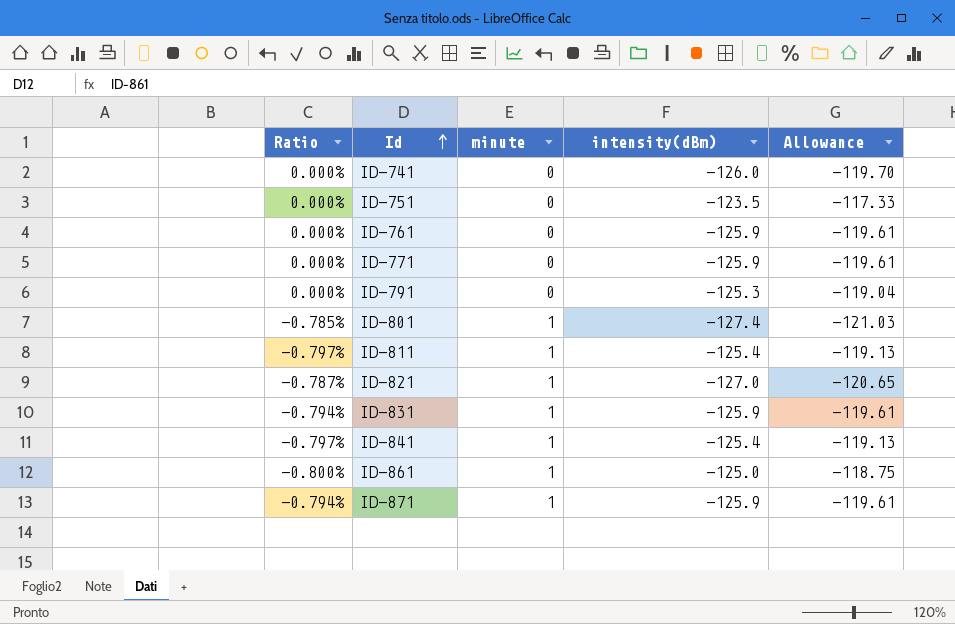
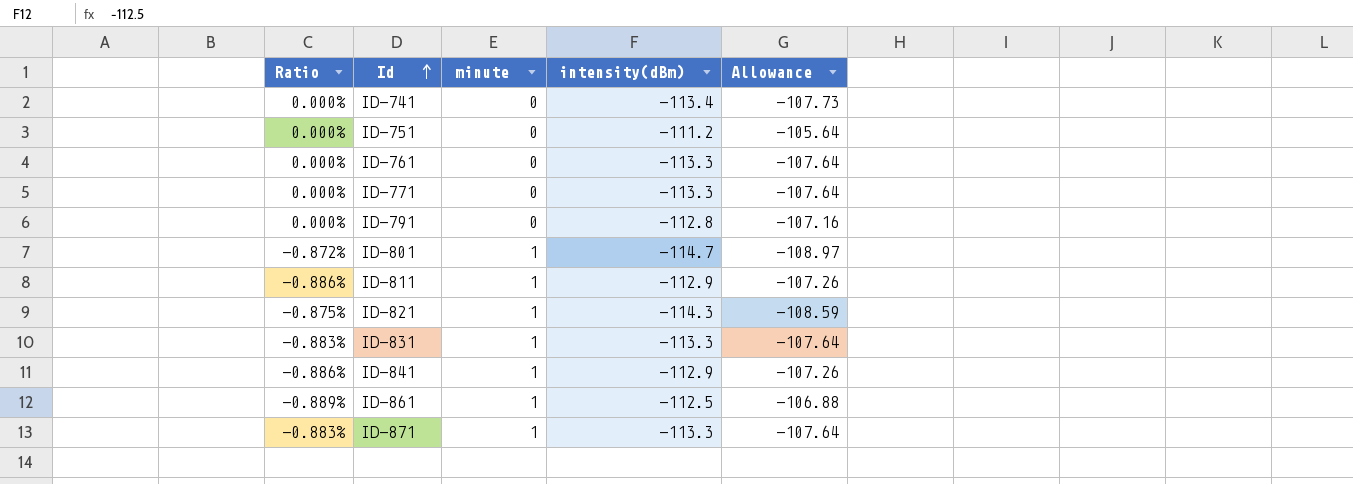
ID-741 | intensity(dBm): -126.0 -> -113.4
ID-741 | Allowance: -119.70 -> -107.73
ID-751 | intensity(dBm): -123.5 -> -111.2
ID-751 | Allowance: -117.33 -> -105.64
ID-761 | intensity(dBm): -125.9 -> -113.3
ID-761 | Allowance: -119.61 -> -107.64
ID-771 | intensity(dBm): -125.9 -> -113.3
ID-771 | Allowance: -119.61 -> -107.64
ID-791 | intensity(dBm): -125.3 -> -112.8
ID-791 | Allowance: -119.04 -> -107.16
ID-801 | Ratio: -0.785% -> -0.872%
ID-801 | intensity(dBm): -127.4 -> -114.7
ID-801 | Allowance: -121.03 -> -108.97
ID-811 | Ratio: -0.797% -> -0.886%
ID-811 | intensity(dBm): -125.4 -> -112.9
ID-811 | Allowance: -119.13 -> -107.26
ID-821 | Ratio: -0.787% -> -0.875%
ID-821 | intensity(dBm): -127.0 -> -114.3
ID-821 | Allowance: -120.65 -> -108.59
ID-831 | Ratio: -0.794% -> -0.883%
ID-831 | intensity(dBm): -125.9 -> -113.3
ID-831 | Allowance: -119.61 -> -107.64
ID-841 | Ratio: -0.797% -> -0.886%
ID-841 | intensity(dBm): -125.4 -> -112.9
ID-841 | Allowance: -119.13 -> -107.26
ID-861 | Ratio: -0.800% -> -0.889%
ID-861 | intensity(dBm): -125.0 -> -112.5
ID-861 | Allowance: -118.75 -> -106.88
ID-871 | Ratio: -0.794% -> -0.883%
ID-871 | intensity(dBm): -125.9 -> -113.3
ID-871 | Allowance: -119.61 -> -107.64

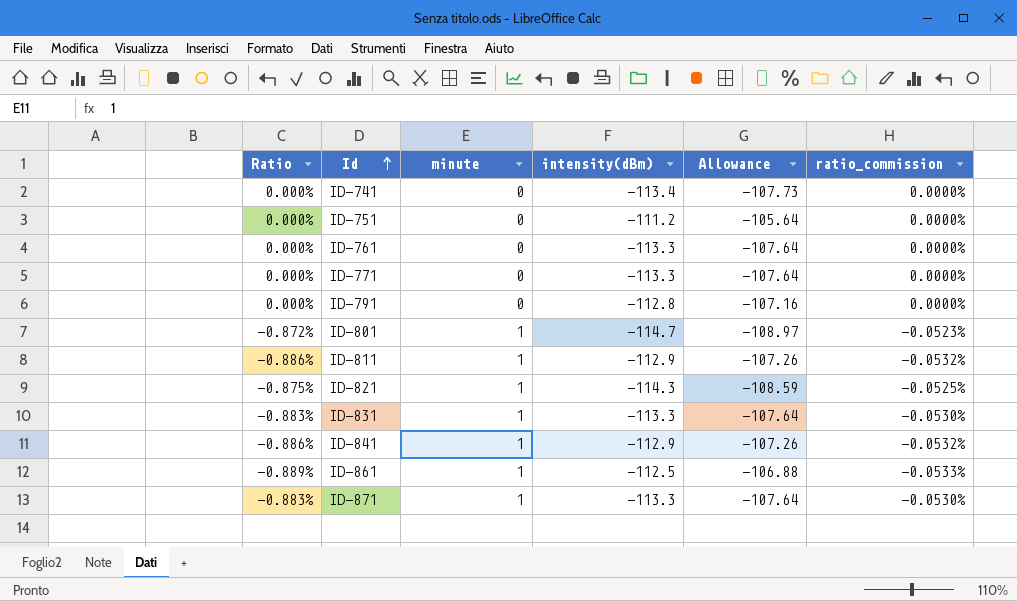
column ratio_commission | formula: none -> [Ratio] * 0.06

